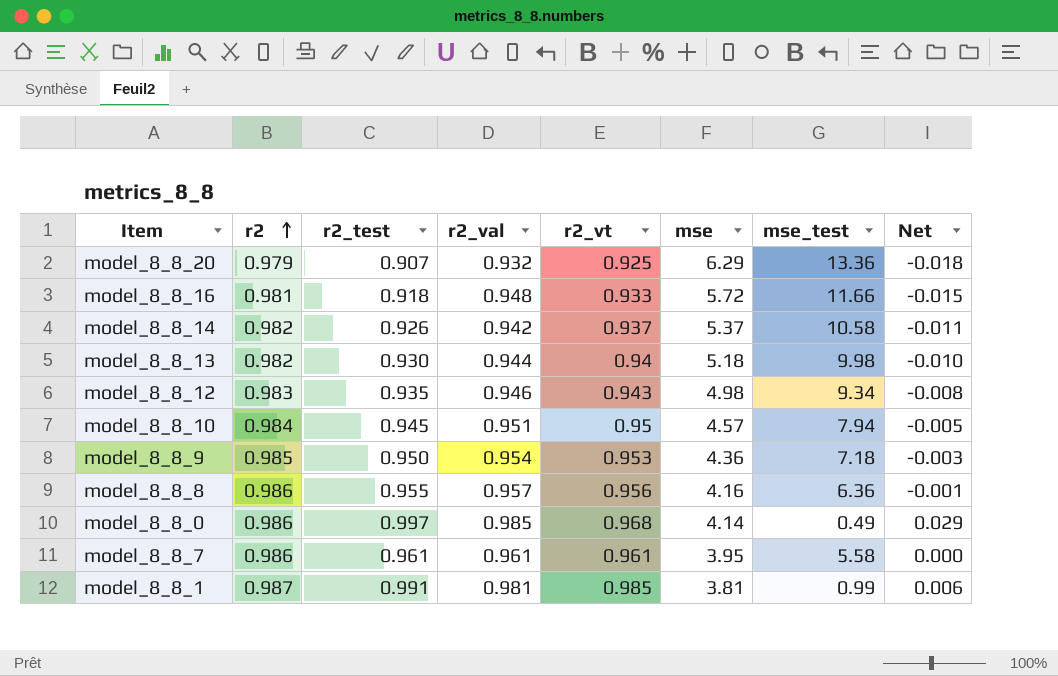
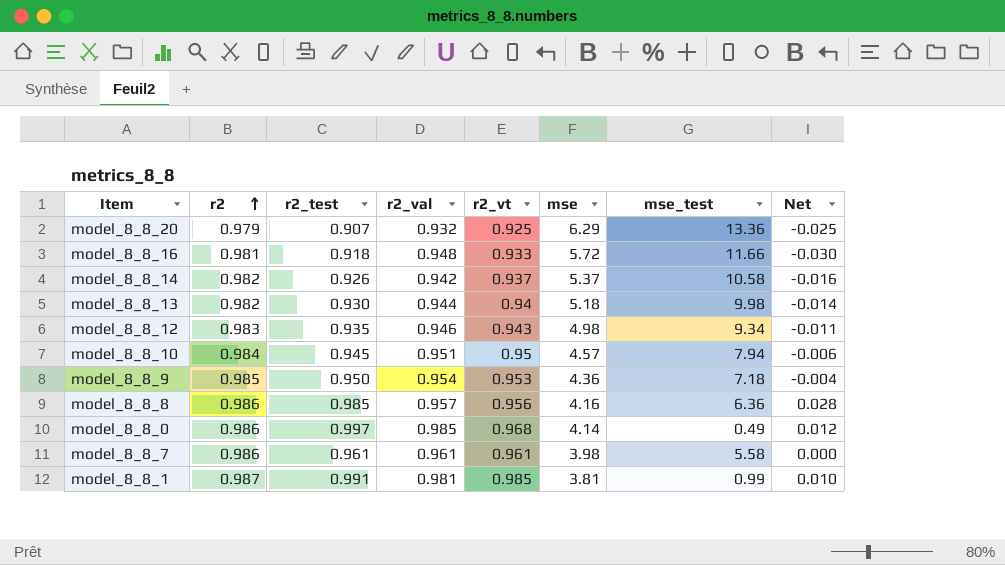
column Net | formula: [r2_test] - [r2_vt] -> [r2_test] - [r2_val]
model_8_8_8 | r2_test: 0.955 -> 0.985
model_8_8_7 | mse: 3.95 -> 3.98

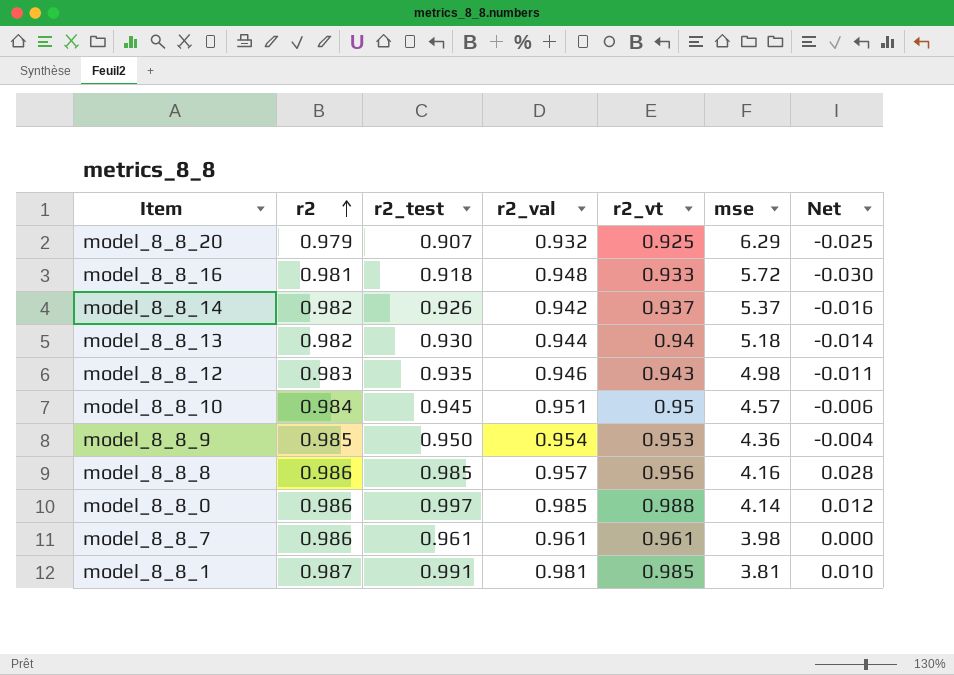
column mse_test | position: 7 -> none
model_8_8_0 | r2_vt: 0.968 -> 0.988

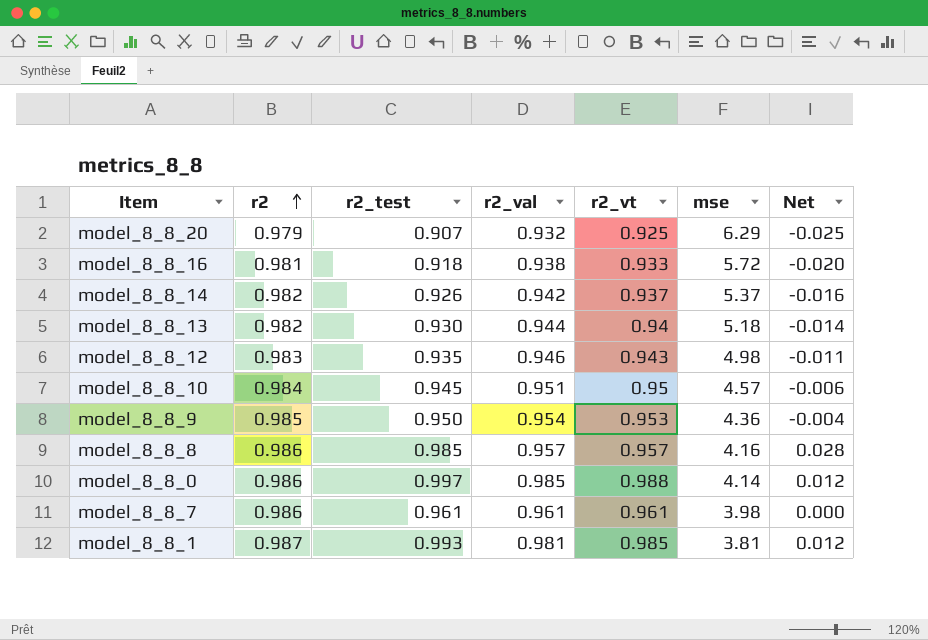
model_8_8_16 | r2_val: 0.948 -> 0.938
model_8_8_16 | Net: -0.030 -> -0.020
model_8_8_8 | r2_vt: 0.956 -> 0.957
model_8_8_1 | r2_test: 0.991 -> 0.993
model_8_8_1 | Net: 0.010 -> 0.012

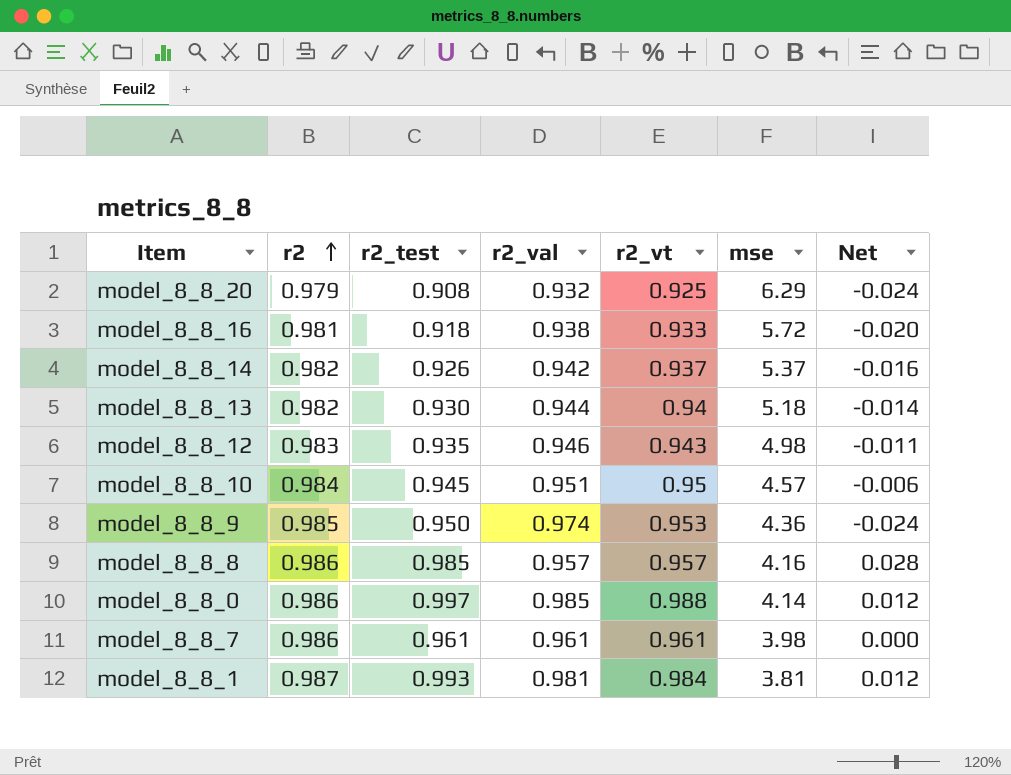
model_8_8_20 | r2_test: 0.907 -> 0.908
model_8_8_20 | Net: -0.025 -> -0.024
model_8_8_9 | r2_val: 0.954 -> 0.974
model_8_8_9 | Net: -0.004 -> -0.024
model_8_8_1 | r2_vt: 0.985 -> 0.984

